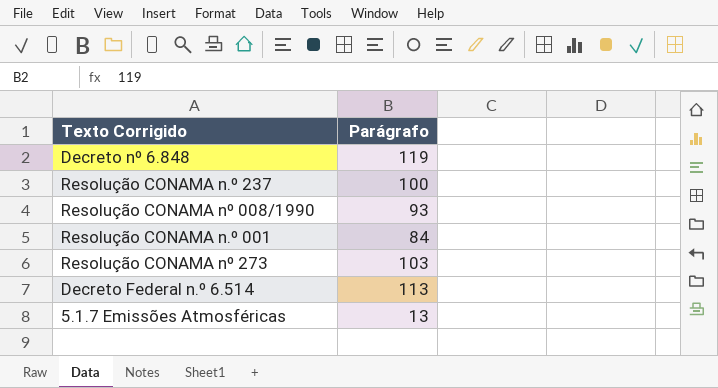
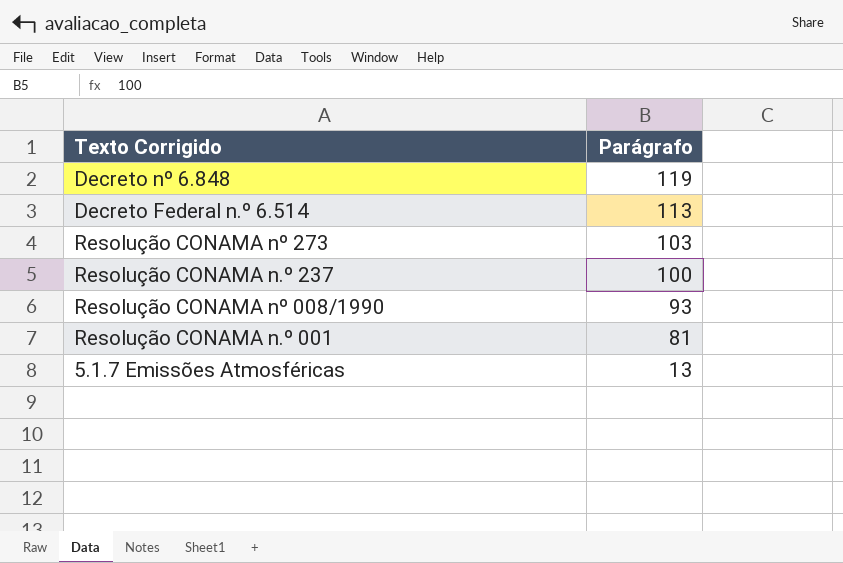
row order: none -> Parágrafo descending
Resolução CONAMA n.º 001 | Parágrafo: 84 -> 81

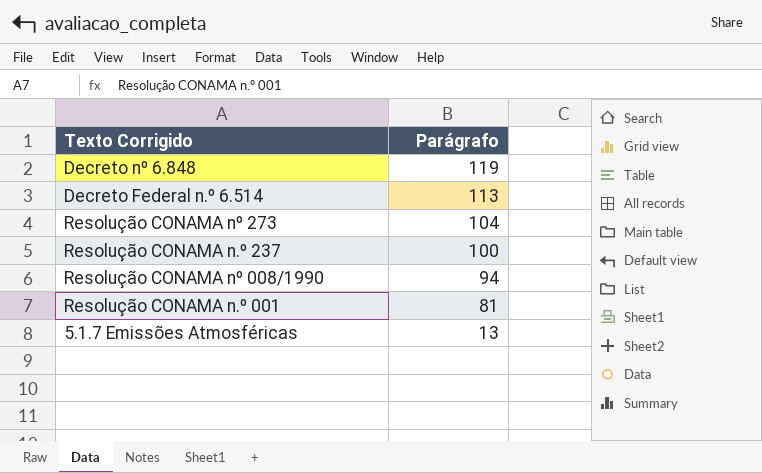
Resolução CONAMA nº 273 | Parágrafo: 103 -> 104
Resolução CONAMA nº 008/1990 | Parágrafo: 93 -> 94

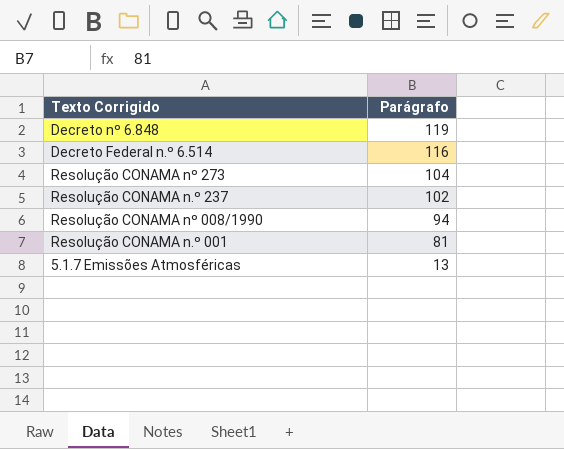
Decreto Federal n.º 6.514 | Parágrafo: 113 -> 116
Resolução CONAMA n.º 237 | Parágrafo: 100 -> 102

